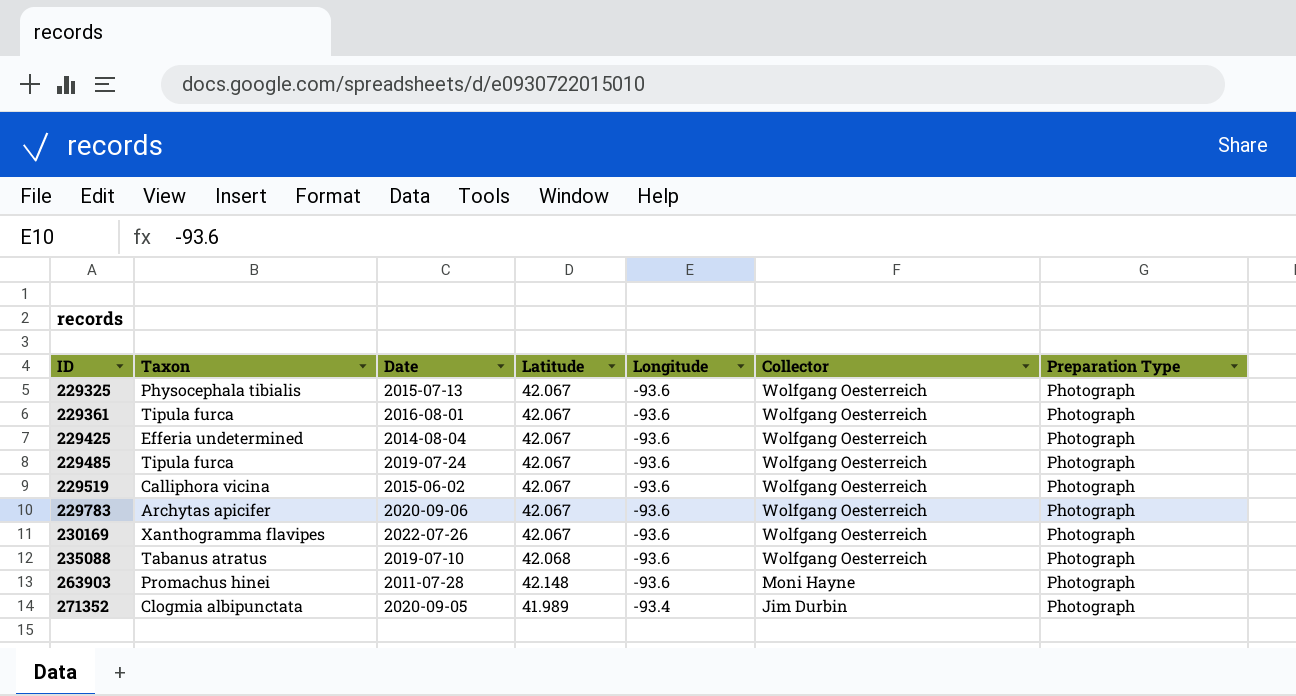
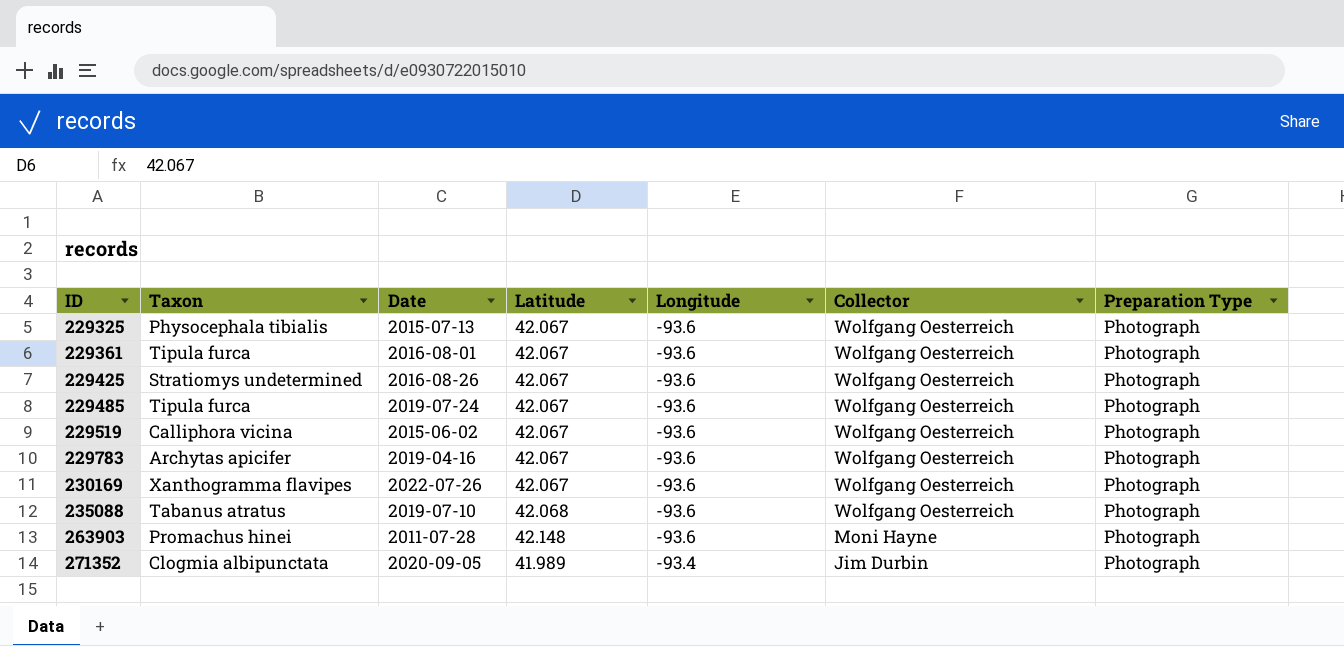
229425 | Taxon: Efferia undetermined -> Stratiomys undetermined
229425 | Date: 2014-08-04 -> 2016-08-26
229783 | Date: 2020-09-06 -> 2019-04-16

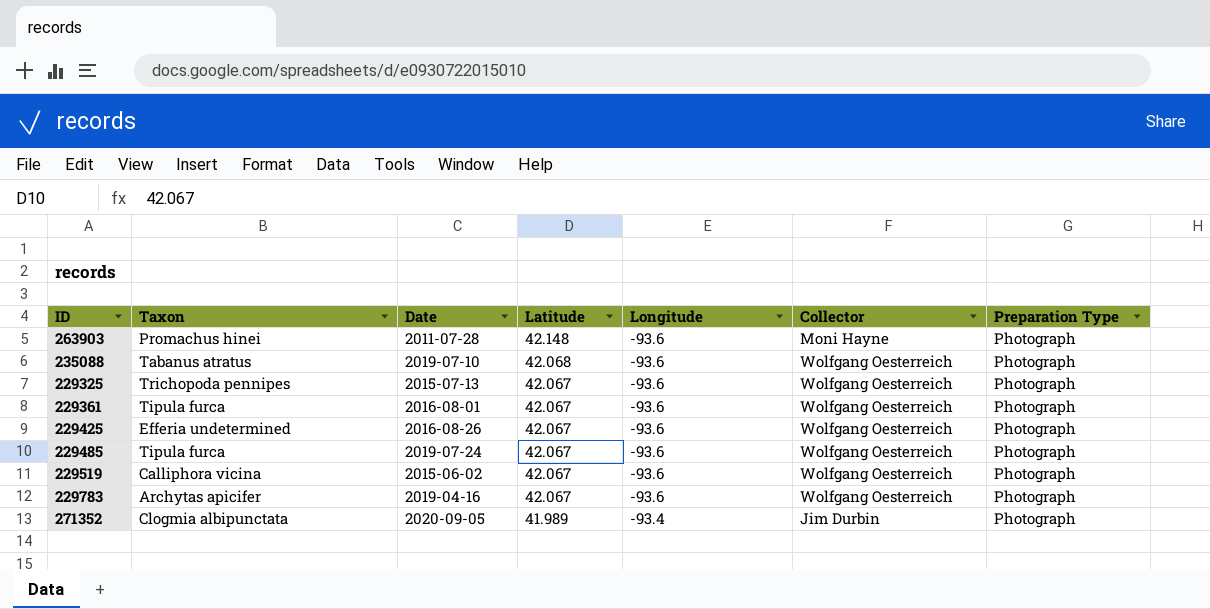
row order: ID ascending -> Latitude descending
row 230169: Xanthogramma flavipes | 2022-07-26 | 42.067 | -93.6 | Wolfgang Oesterreich | Photograph -> none
229325 | Taxon: Physocephala tibialis -> Trichopoda pennipes
229425 | Taxon: Stratiomys undetermined -> Efferia undetermined

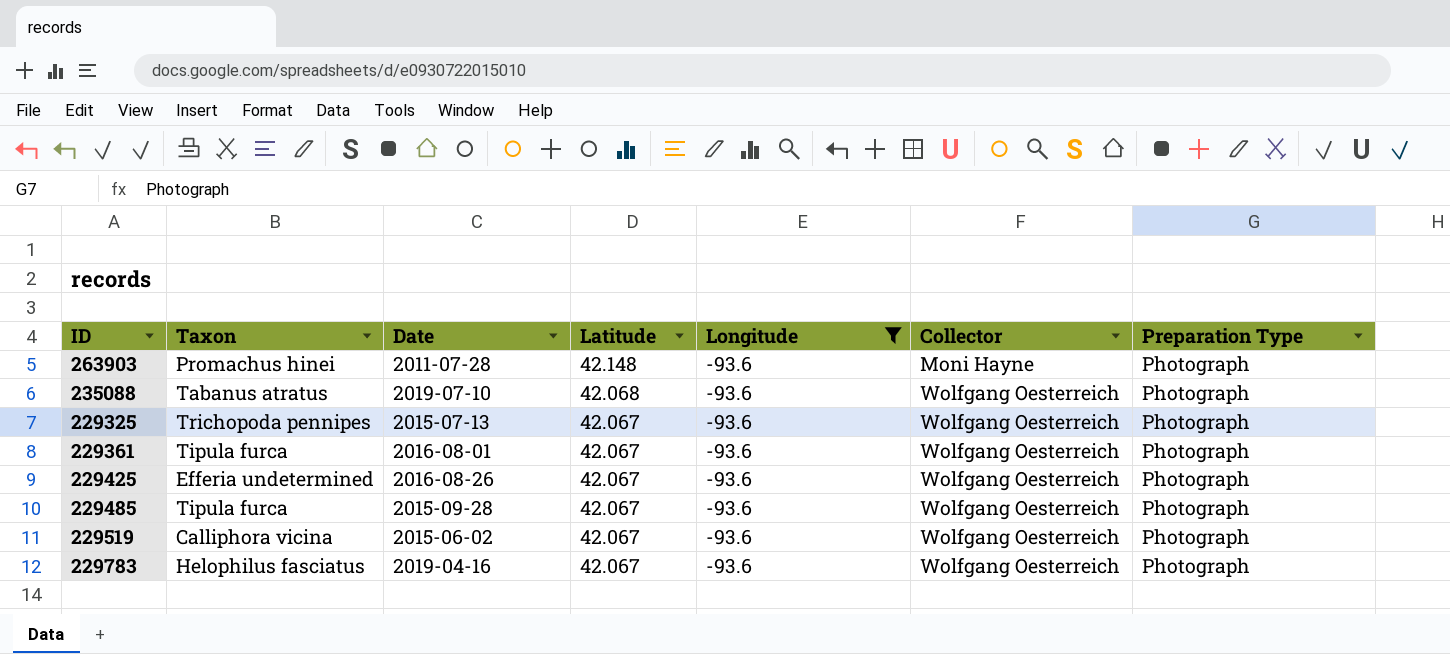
filter: none -> Longitude = -93.6
229485 | Date: 2019-07-24 -> 2015-09-28
229783 | Taxon: Archytas apicifer -> Helophilus fasciatus

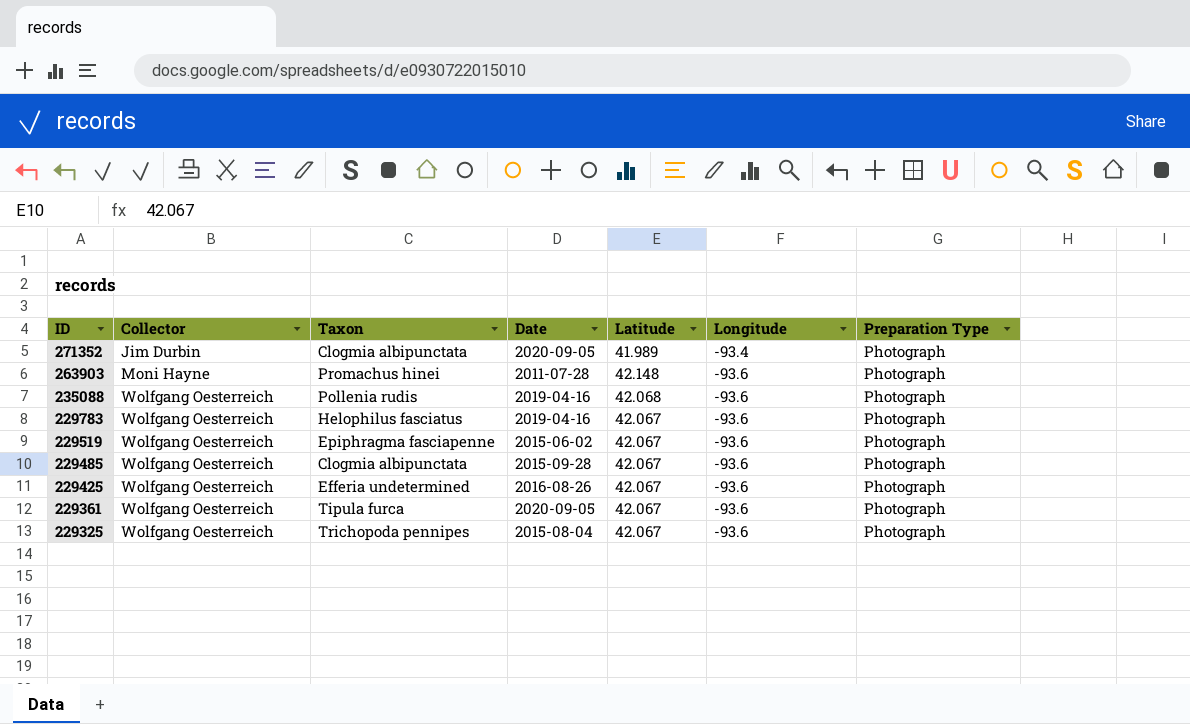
filter: Longitude = -93.6 -> none
row order: Latitude descending -> ID descending
column Collector | position: 6 -> 2
235088 | Taxon: Tabanus atratus -> Pollenia rudis
235088 | Date: 2019-07-10 -> 2019-04-16
229519 | Taxon: Calliphora vicina -> Epiphragma fasciapenne
229485 | Taxon: Tipula furca -> Clogmia albipunctata
229361 | Date: 2016-08-01 -> 2020-09-05
229325 | Date: 2015-07-13 -> 2015-08-04

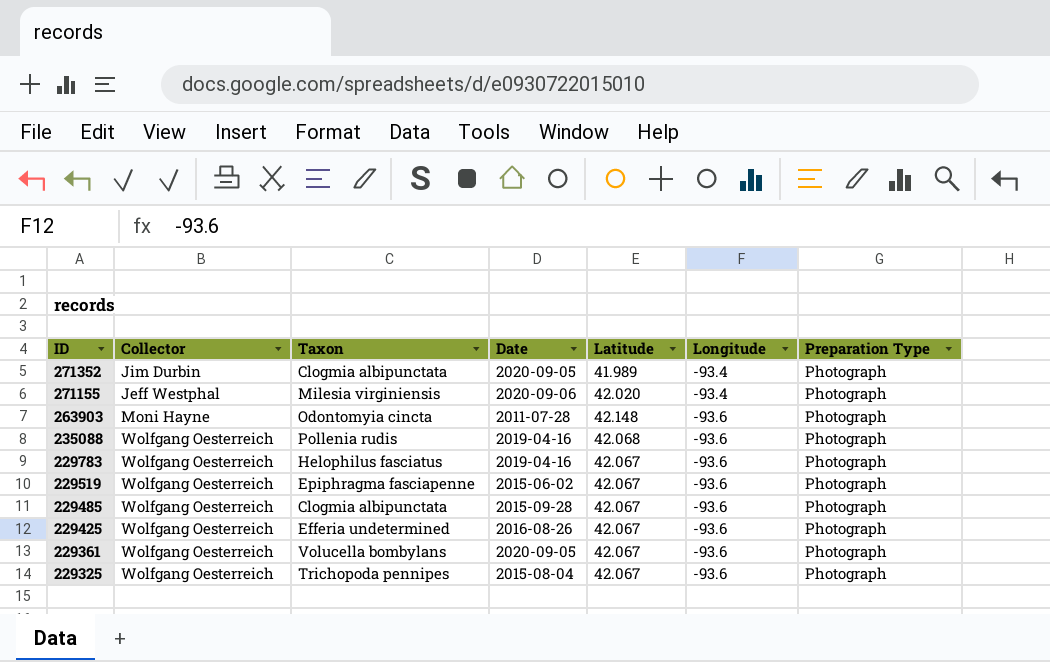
row 271155: none -> Jeff Westphal | Milesia virginiensis | 2020-09-06 | 42.020 | -93.4 | Photograph
263903 | Taxon: Promachus hinei -> Odontomyia cincta
229361 | Taxon: Tipula furca -> Volucella bombylans

